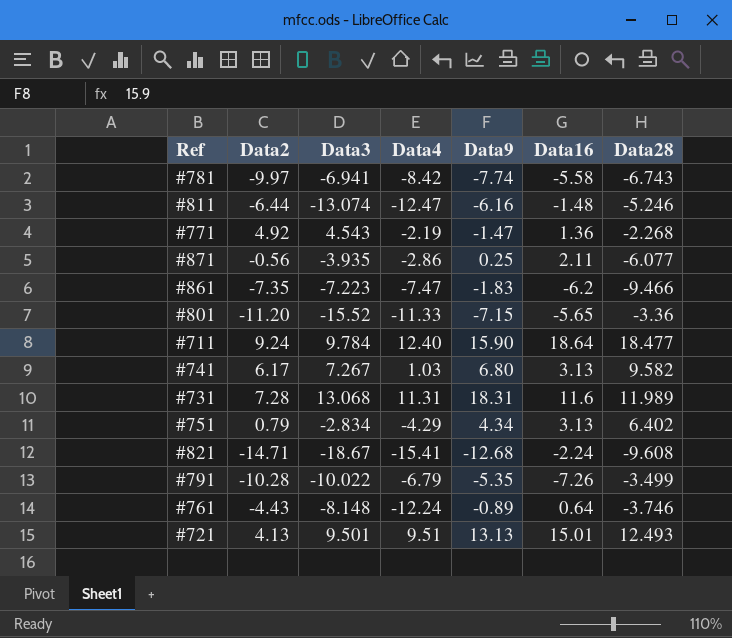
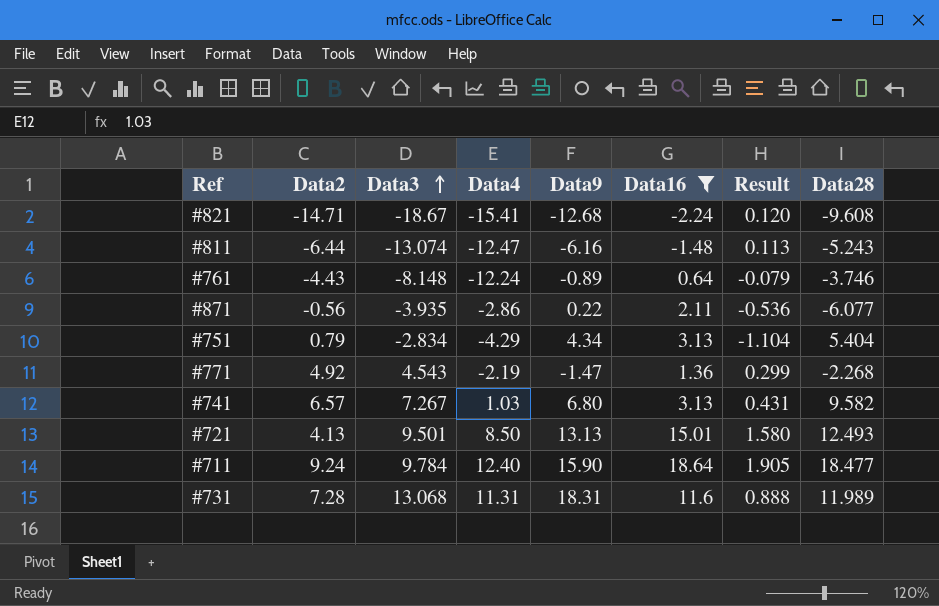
filter: none -> Data16 >= -2.24
row order: none -> Data3 ascending
column Result | formula: none -> [Data16] / [Data3]
#811 | Data28: -5.246 -> -5.243
#871 | Data9: 0.25 -> 0.22
#751 | Data28: 6.402 -> 5.404
#741 | Data2: 6.17 -> 6.57
#721 | Data4: 9.51 -> 8.50

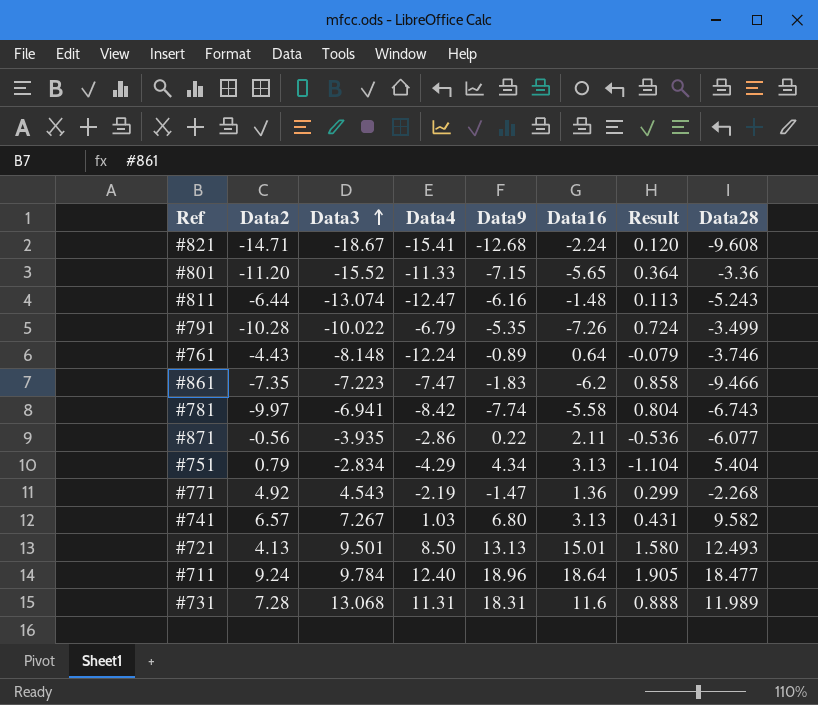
filter: Data16 >= -2.24 -> none
#711 | Data9: 15.90 -> 18.96

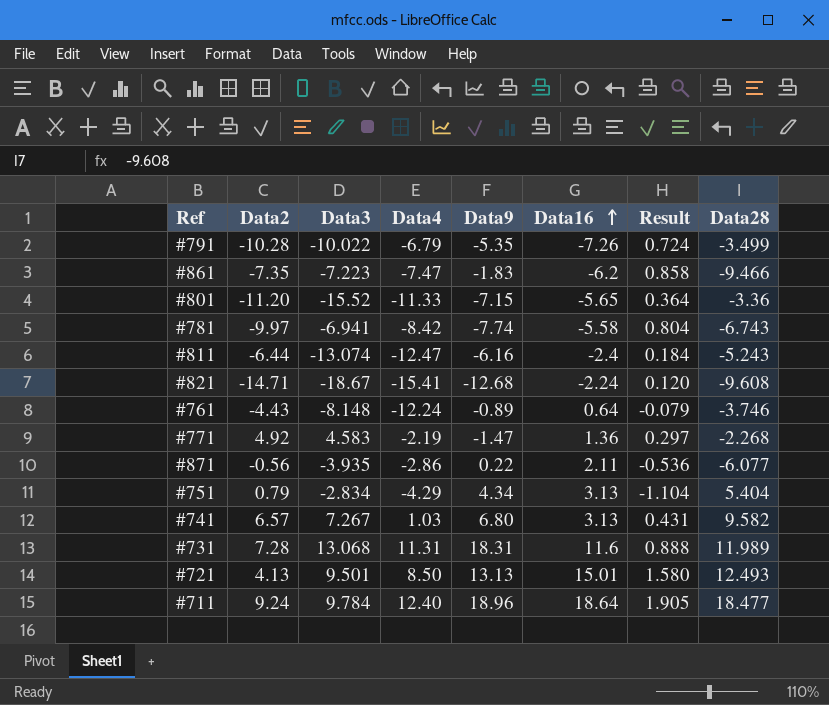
row order: Data3 ascending -> Data16 ascending
#811 | Data16: -1.48 -> -2.4
#811 | Result: 0.113 -> 0.184
#771 | Data3: 4.543 -> 4.583
#771 | Result: 0.299 -> 0.297

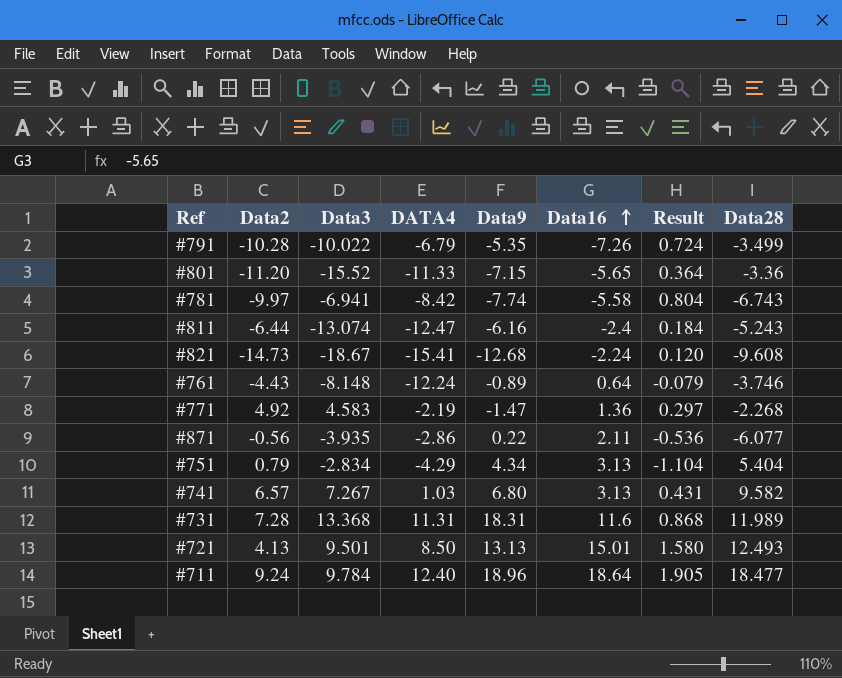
column name: Data4 -> DATA4
row #861: -7.35 | -7.223 | -7.47 | -1.83 | -6.2 | 0.858 | -9.466 -> none
#821 | Data2: -14.71 -> -14.73
#731 | Data3: 13.068 -> 13.368
#731 | Result: 0.888 -> 0.868

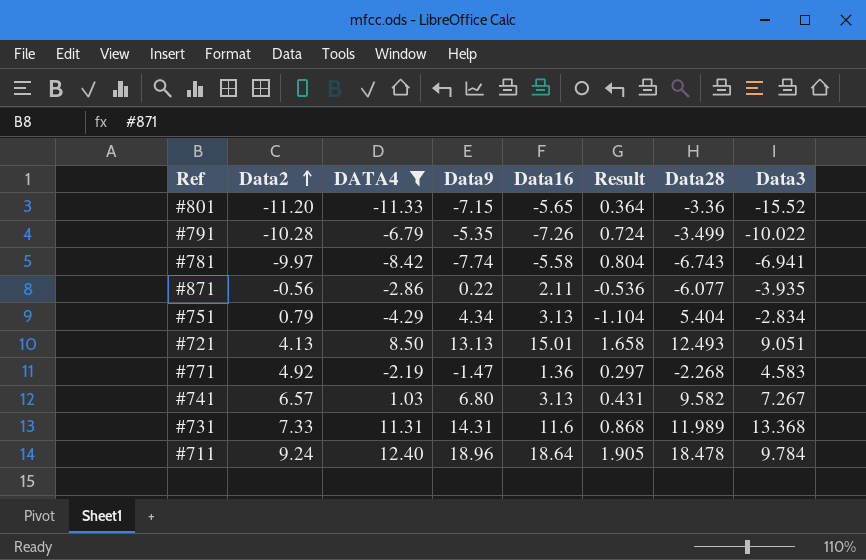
filter: none -> DATA4 >= -11.33
row order: Data16 ascending -> Data2 ascending
column Data3 | position: 3 -> 8
#721 | Result: 1.580 -> 1.658
#721 | Data3: 9.501 -> 9.051
#731 | Data2: 7.28 -> 7.33
#731 | Data9: 18.31 -> 14.31
#711 | Data28: 18.477 -> 18.478

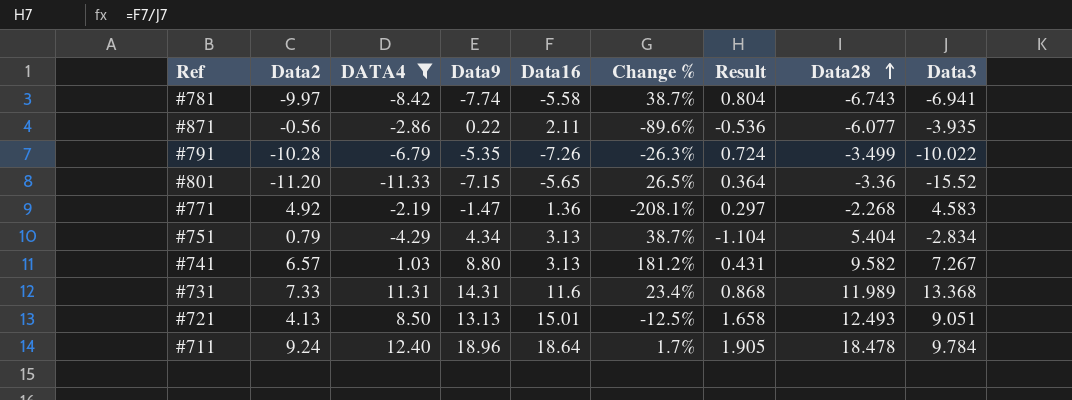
row order: Data2 ascending -> Data28 ascending
column Change % | formula: none -> ([Data9] - [Data16]) / [Data16]
#741 | Data9: 6.80 -> 8.80

